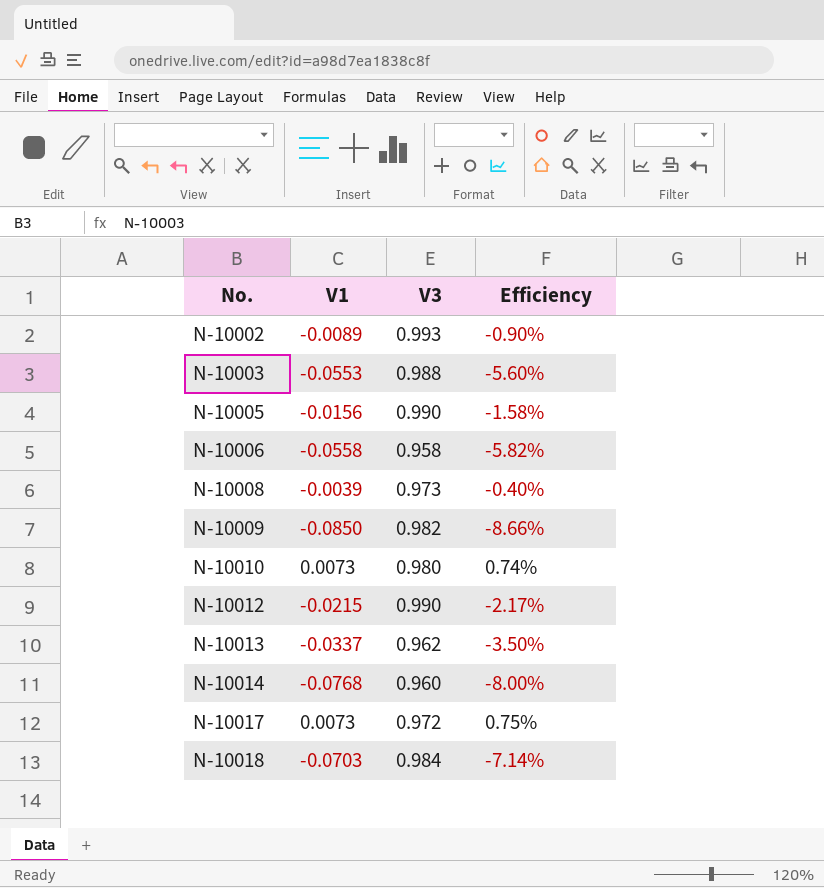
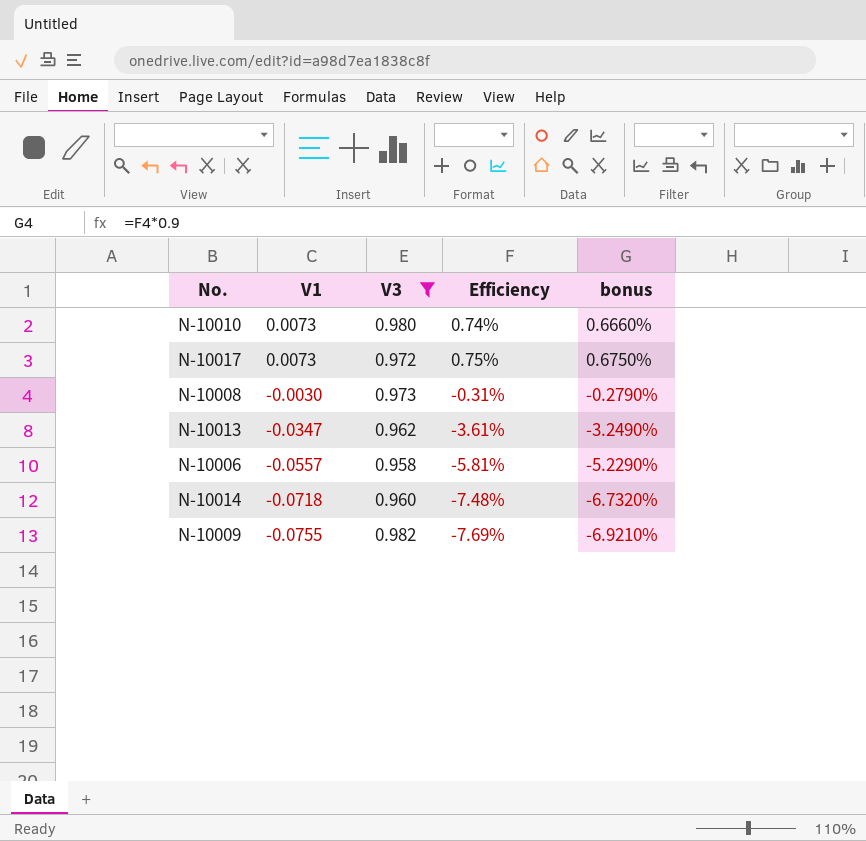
filter: none -> V3 <= 0.982
row order: No. ascending -> V1 descending
column bonus | formula: none -> [Efficiency] * 0.9
N-10008 | V1: -0.0039 -> -0.0030
N-10008 | Efficiency: -0.40% -> -0.31%
N-10013 | V1: -0.0337 -> -0.0347
N-10013 | Efficiency: -3.50% -> -3.61%
N-10006 | V1: -0.0558 -> -0.0557
N-10006 | Efficiency: -5.82% -> -5.81%
N-10014 | V1: -0.0768 -> -0.0718
N-10014 | Efficiency: -8.00% -> -7.48%
N-10009 | V1: -0.0850 -> -0.0755
N-10009 | Efficiency: -8.66% -> -7.69%

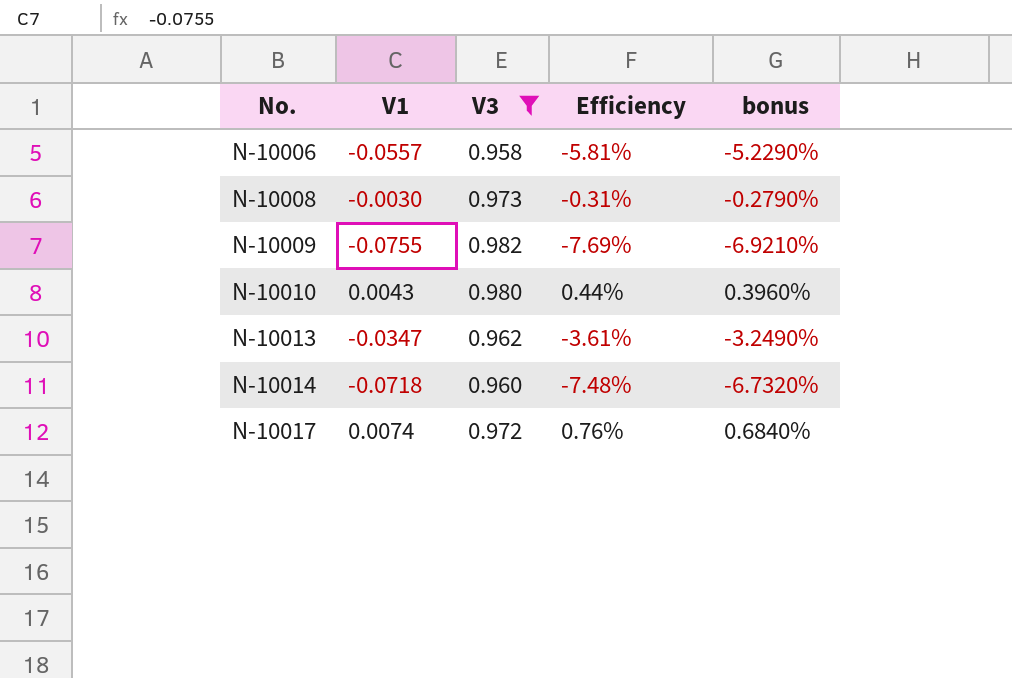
row order: V1 descending -> No. ascending
N-10010 | V1: 0.0073 -> 0.0043
N-10010 | Efficiency: 0.74% -> 0.44%
N-10010 | bonus: 0.6660% -> 0.3960%
N-10017 | V1: 0.0073 -> 0.0074
N-10017 | Efficiency: 0.75% -> 0.76%
N-10017 | bonus: 0.6750% -> 0.6840%

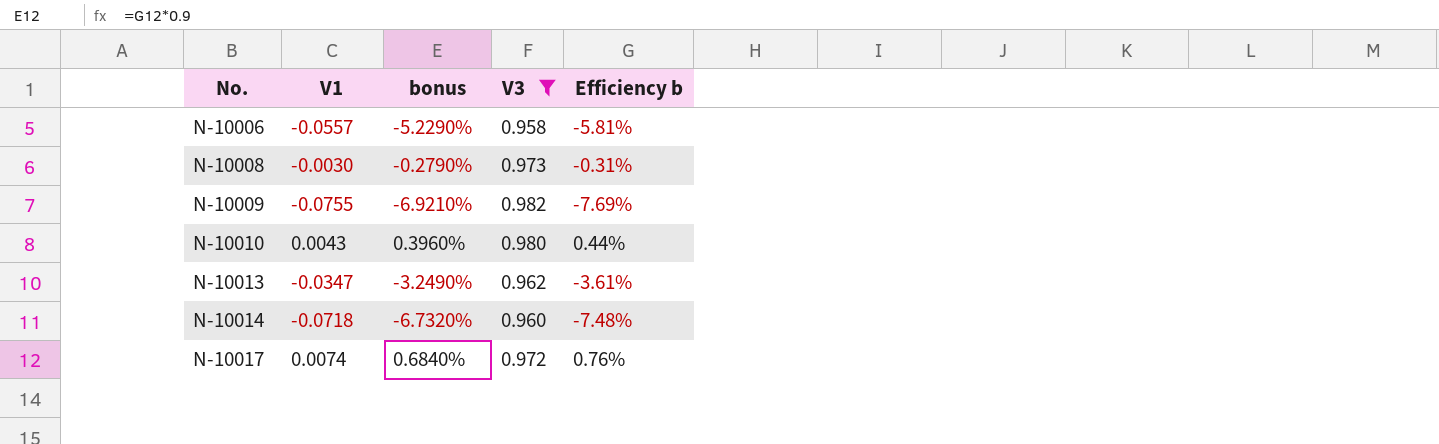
column bonus | position: 5 -> 3
column name: Efficiency -> Efficiency b

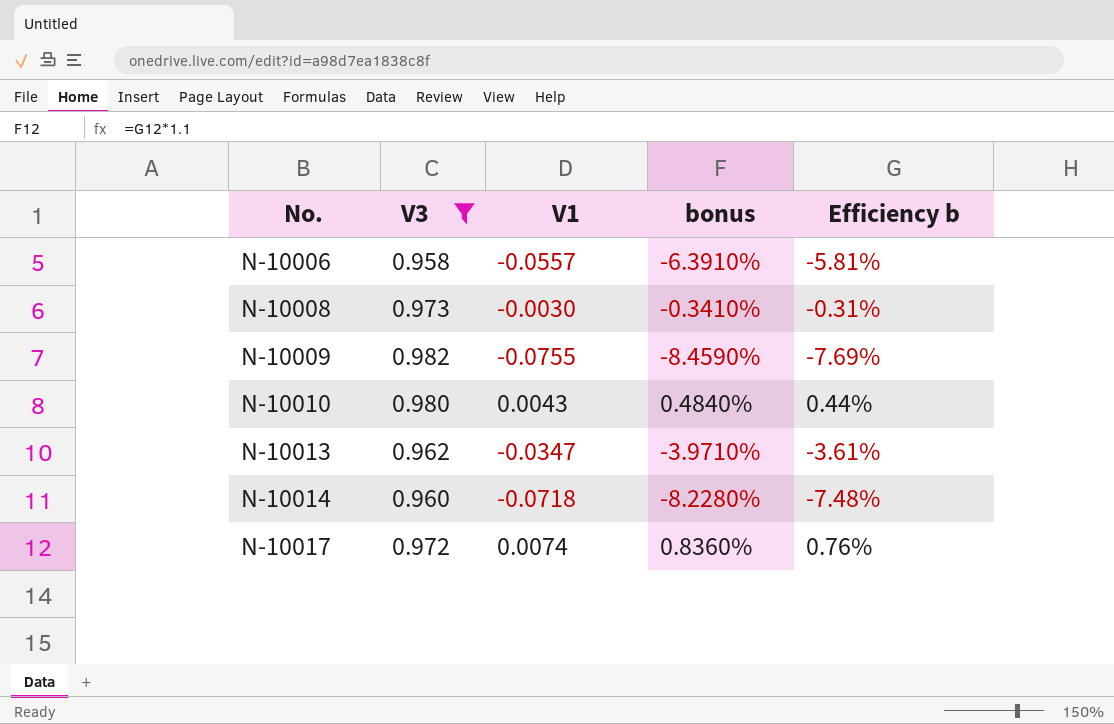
column V3 | position: 4 -> 2
column bonus | formula: [Efficiency b] * 0.9 -> [Efficiency b] * 1.1

